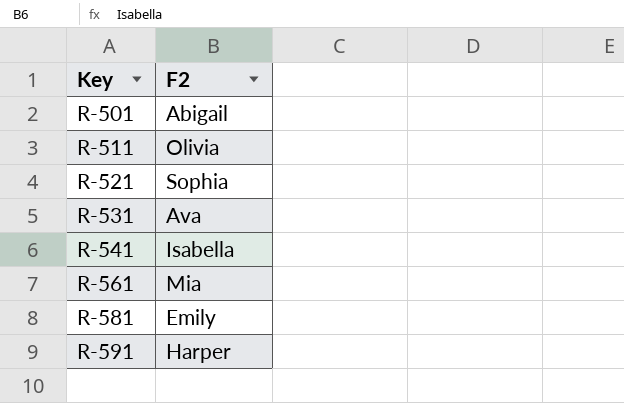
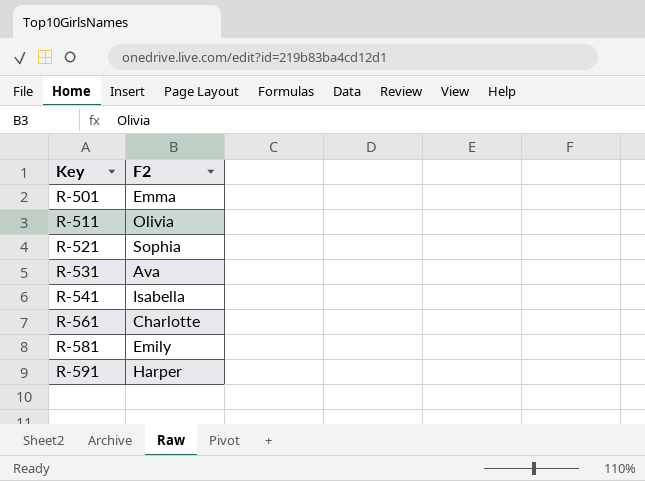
R-501 | F2: Abigail -> Emma
R-561 | F2: Mia -> Charlotte

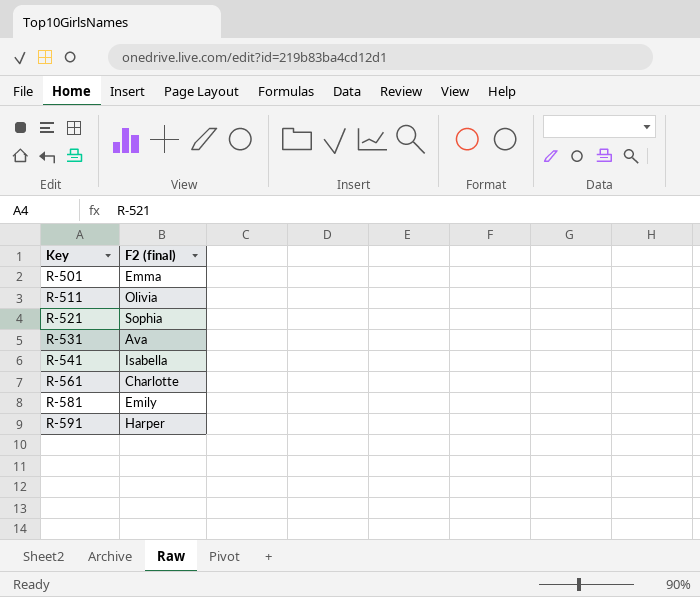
column name: F2 -> F2 (final)

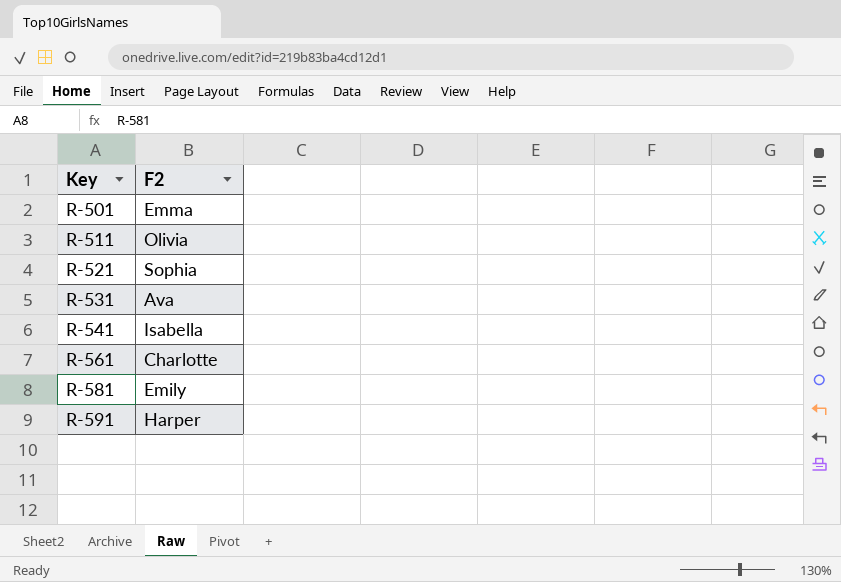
column name: F2 (final) -> F2

